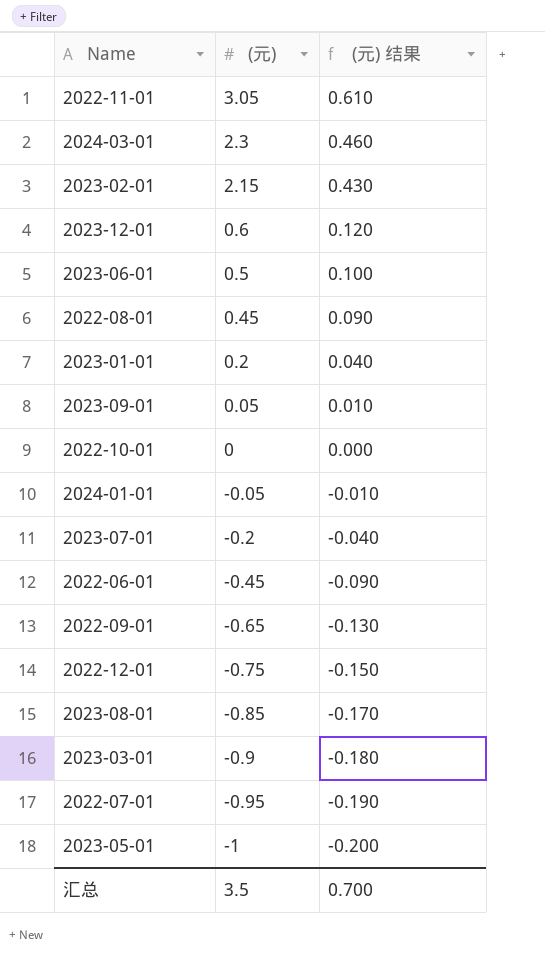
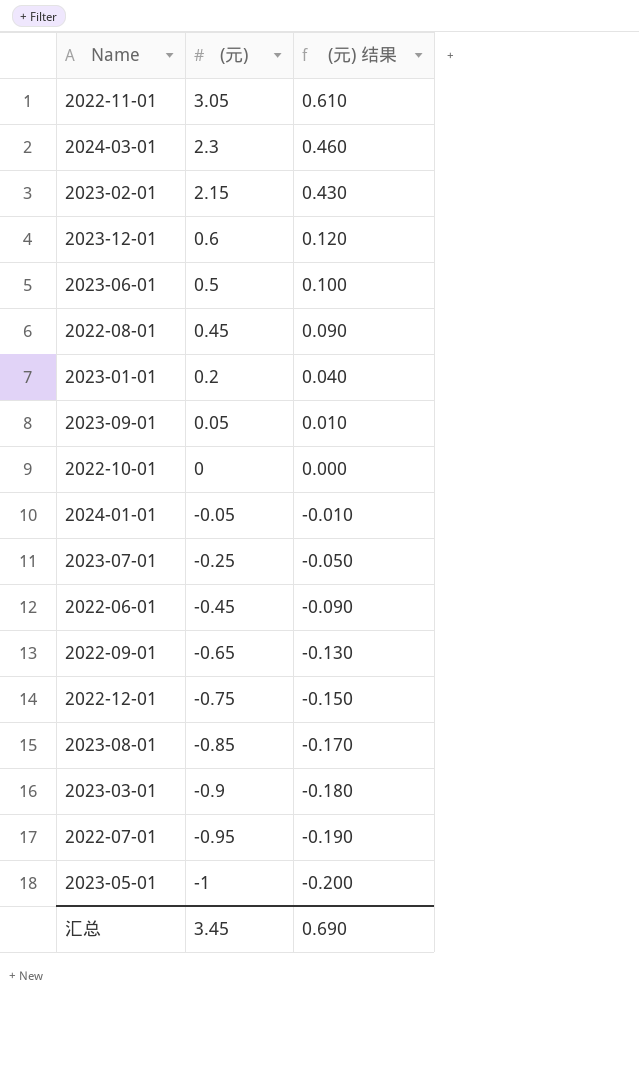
2023-07-01 | (元): -0.2 -> -0.25
2023-07-01 | (元) 结果: -0.040 -> -0.050
汇总 | (元): 3.5 -> 3.45
汇总 | (元) 结果: 0.700 -> 0.690

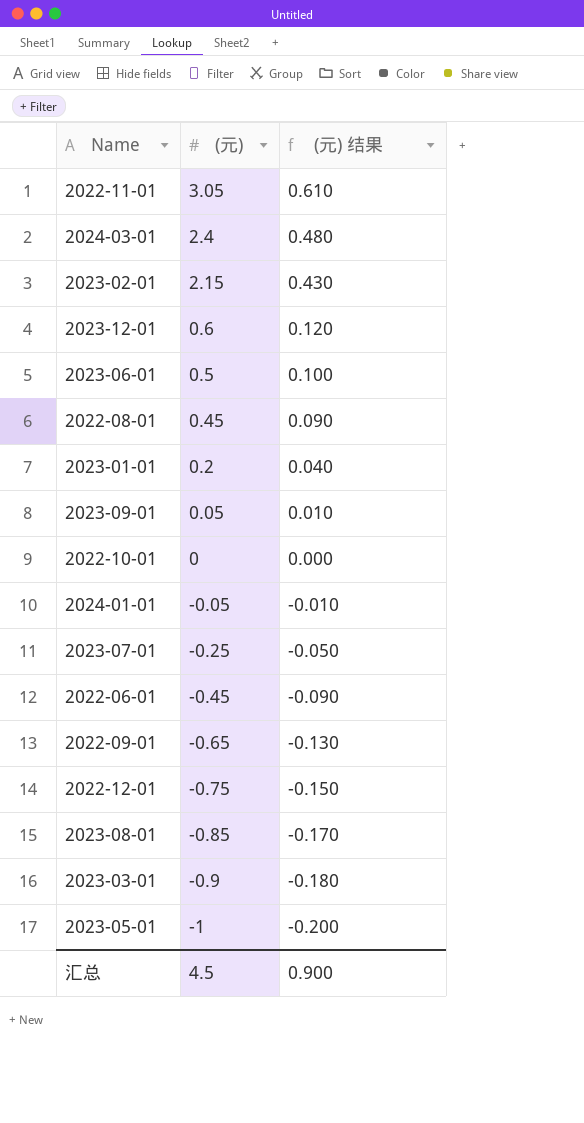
row 2022-07-01: -0.95 | -0.190 -> none
2024-03-01 | (元): 2.3 -> 2.4
2024-03-01 | (元) 结果: 0.460 -> 0.480
汇总 | (元): 3.45 -> 4.5
汇总 | (元) 结果: 0.690 -> 0.900

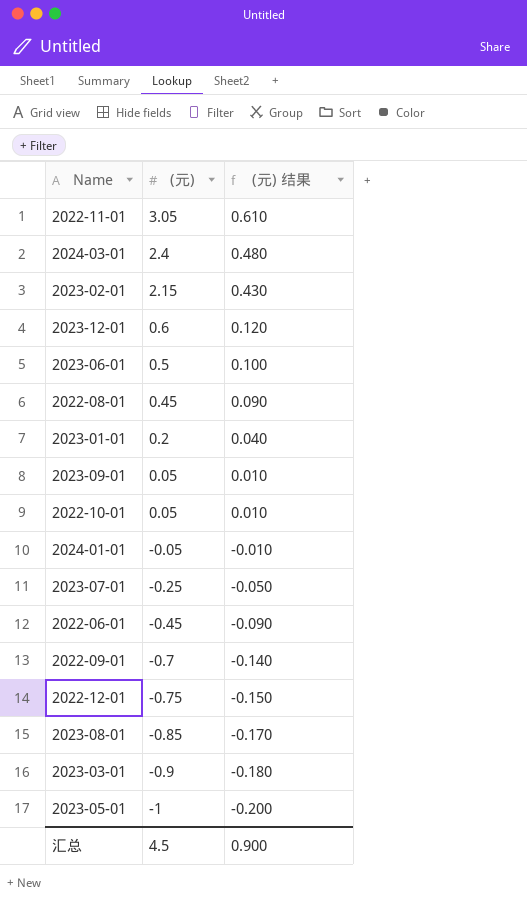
2022-10-01 | (元): 0 -> 0.05
2022-10-01 | (元) 结果: 0.000 -> 0.010
2022-09-01 | (元): -0.65 -> -0.7
2022-09-01 | (元) 结果: -0.130 -> -0.140

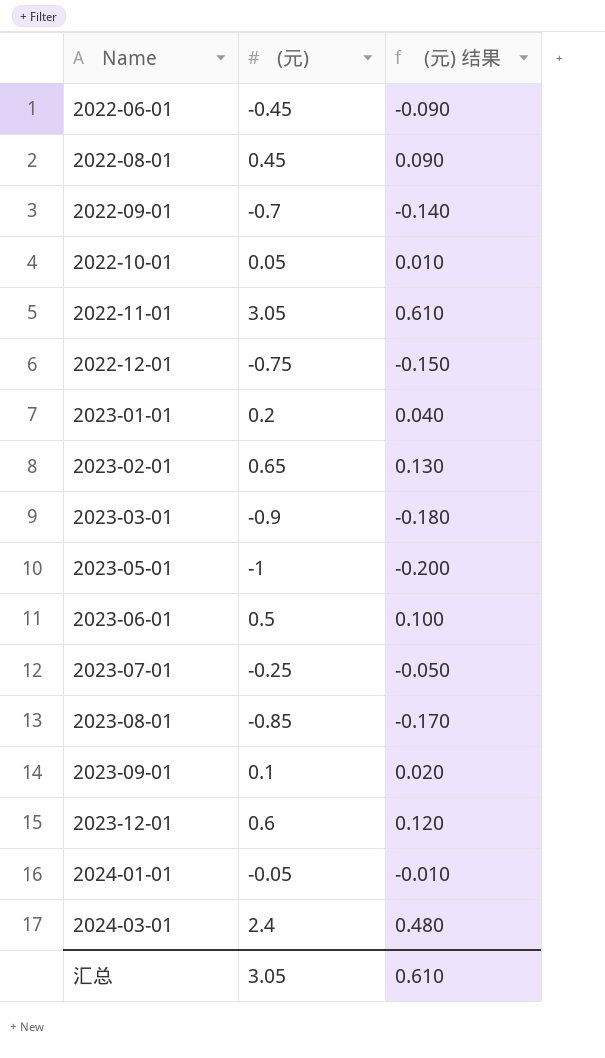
row order: (元) descending -> Name ascending
2023-02-01 | (元): 2.15 -> 0.65
2023-02-01 | (元) 结果: 0.430 -> 0.130
2023-09-01 | (元): 0.05 -> 0.1
2023-09-01 | (元) 结果: 0.010 -> 0.020
汇总 | (元): 4.5 -> 3.05
汇总 | (元) 结果: 0.900 -> 0.610

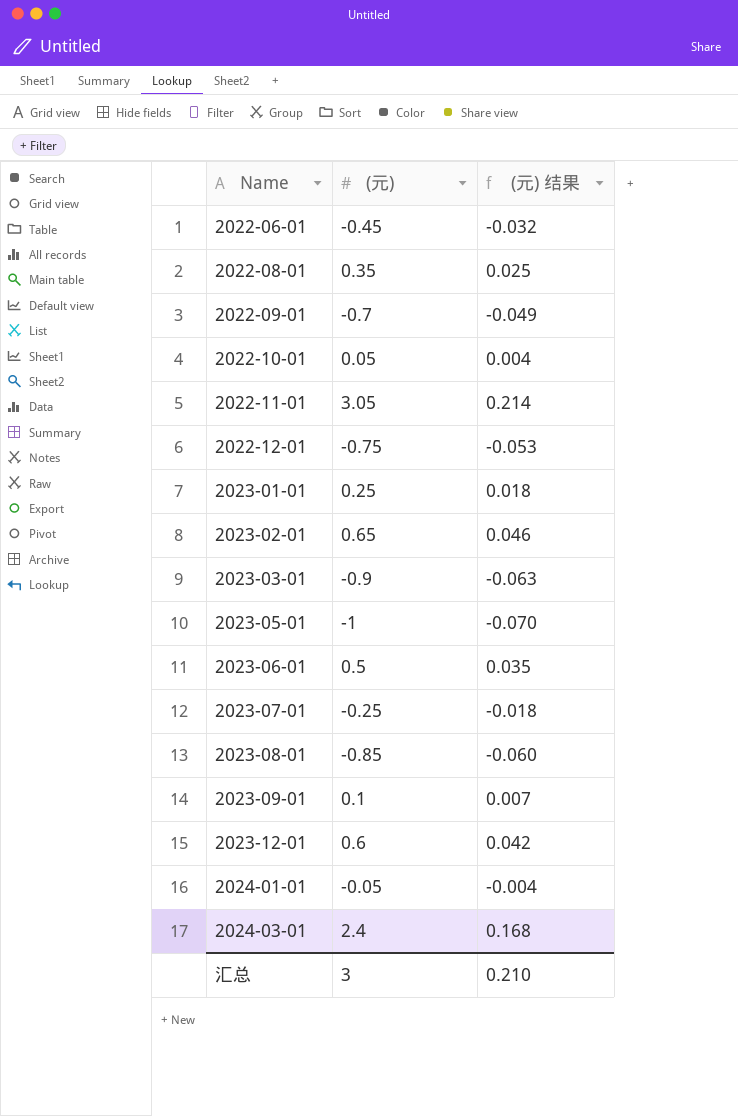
column (元) 结果 | formula: [(元)] * 0.2 -> [(元)] * 0.07
2022-08-01 | (元): 0.45 -> 0.35
2023-01-01 | (元): 0.2 -> 0.25
汇总 | (元): 3.05 -> 3
汇总 | (元) 结果: 0.610 -> 0.210

